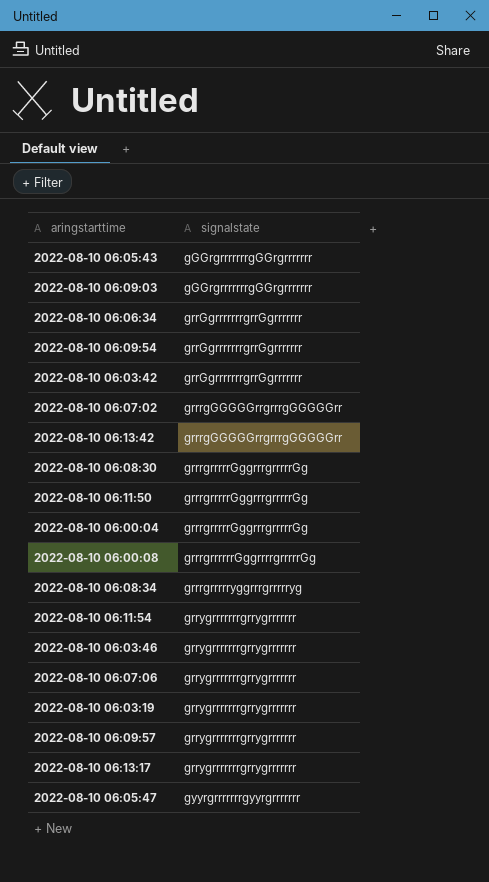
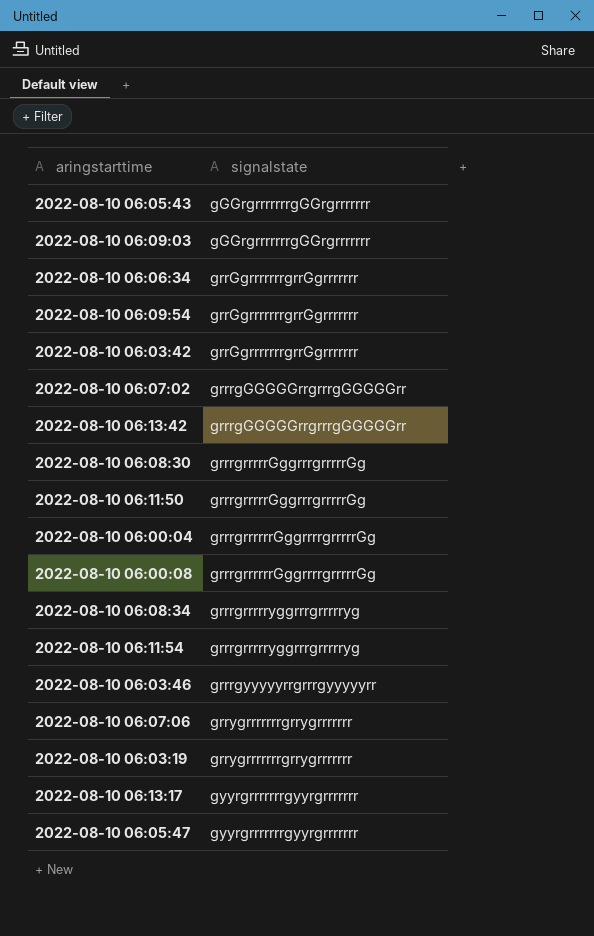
row 2022-08-10 06:09:57: grrygrrrrrrrgrrygrrrrrrr -> none
2022-08-10 06:00:04 | signalstate: grrrgrrrrrGggrrrgrrrrrGg -> grrrgrrrrrrGggrrrrgrrrrrGg
2022-08-10 06:11:54 | signalstate: grrygrrrrrrrgrrygrrrrrrr -> grrrgrrrrryggrrrgrrrrryg
2022-08-10 06:03:46 | signalstate: grrygrrrrrrrgrrygrrrrrrr -> grrrgyyyyyrrgrrrgyyyyyrr
2022-08-10 06:13:17 | signalstate: grrygrrrrrrrgrrygrrrrrrr -> gyyrgrrrrrrrgyyrgrrrrrrr

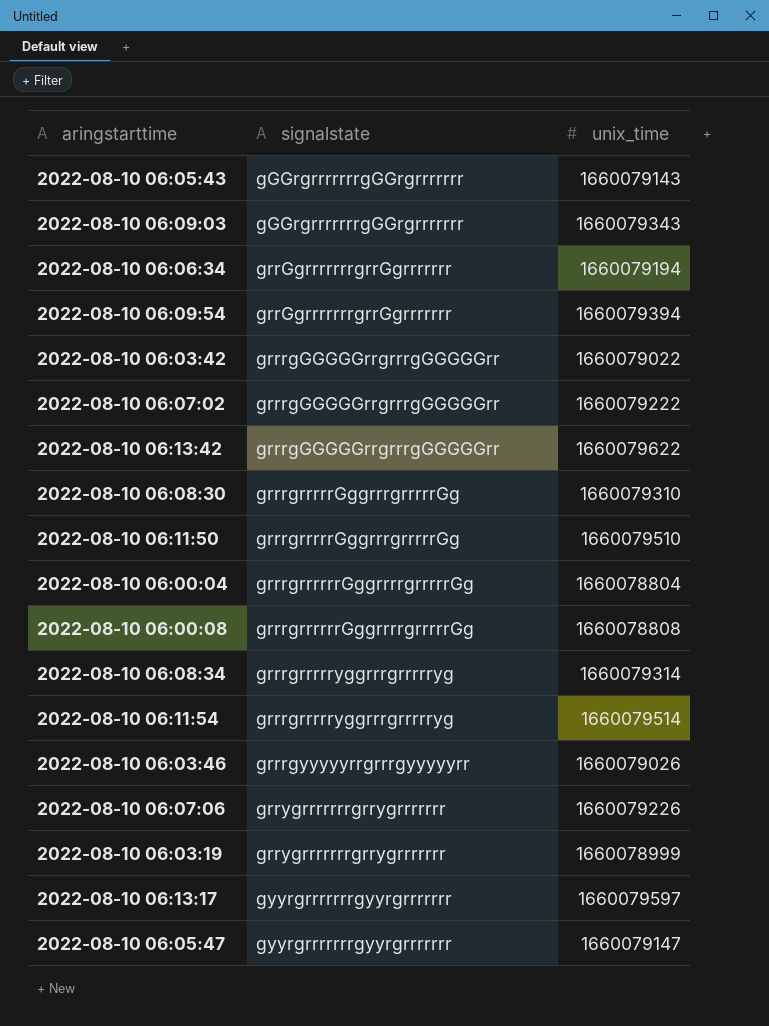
column unix_time | position: none -> 3
2022-08-10 06:03:42 | signalstate: grrGgrrrrrrrgrrGgrrrrrrr -> grrrgGGGGGrrgrrrgGGGGGrr

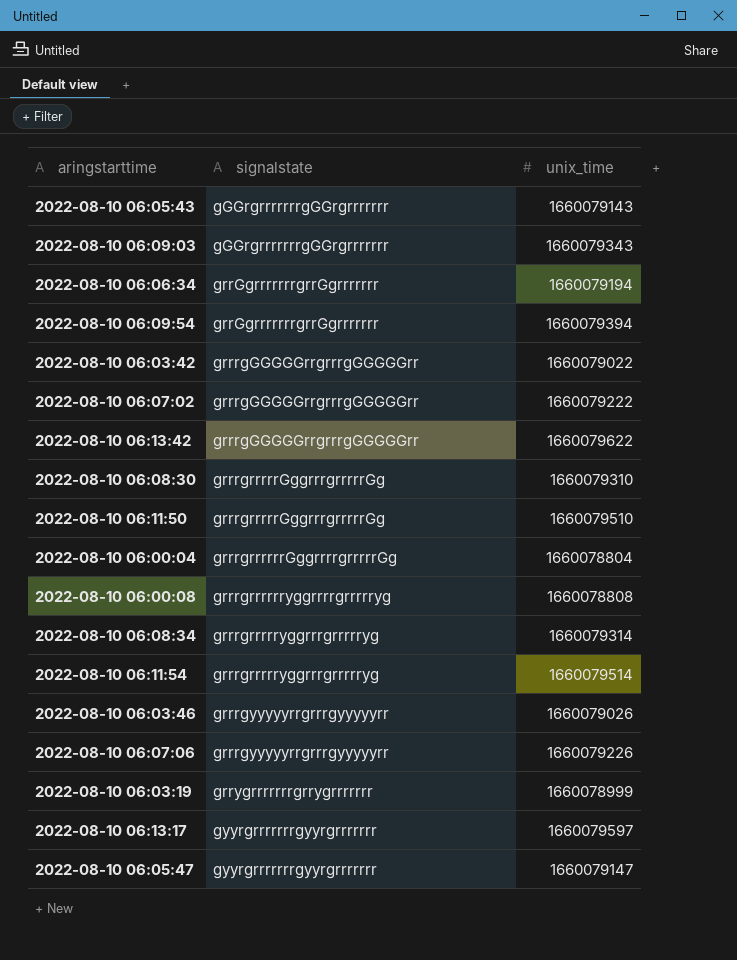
2022-08-10 06:00:08 | signalstate: grrrgrrrrrrGggrrrrgrrrrrGg -> grrrgrrrrrryggrrrrgrrrrryg
2022-08-10 06:07:06 | signalstate: grrygrrrrrrrgrrygrrrrrrr -> grrrgyyyyyrrgrrrgyyyyyrr

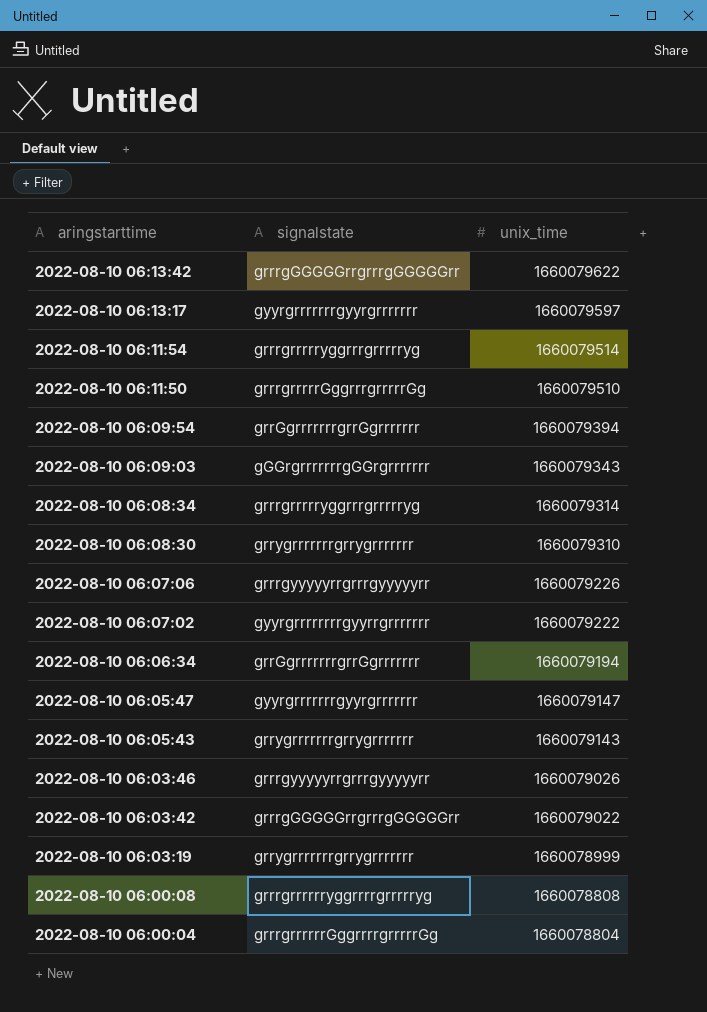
row order: signalstate ascending -> aringstarttime descending
2022-08-10 06:08:30 | signalstate: grrrgrrrrrGggrrrgrrrrrGg -> grrygrrrrrrrgrrygrrrrrrr
2022-08-10 06:07:02 | signalstate: grrrgGGGGGrrgrrrgGGGGGrr -> gyyrgrrrrrrrrgyyrrgrrrrrrr
2022-08-10 06:05:43 | signalstate: gGGrgrrrrrrrgGGrgrrrrrrr -> grrygrrrrrrrgrrygrrrrrrr

